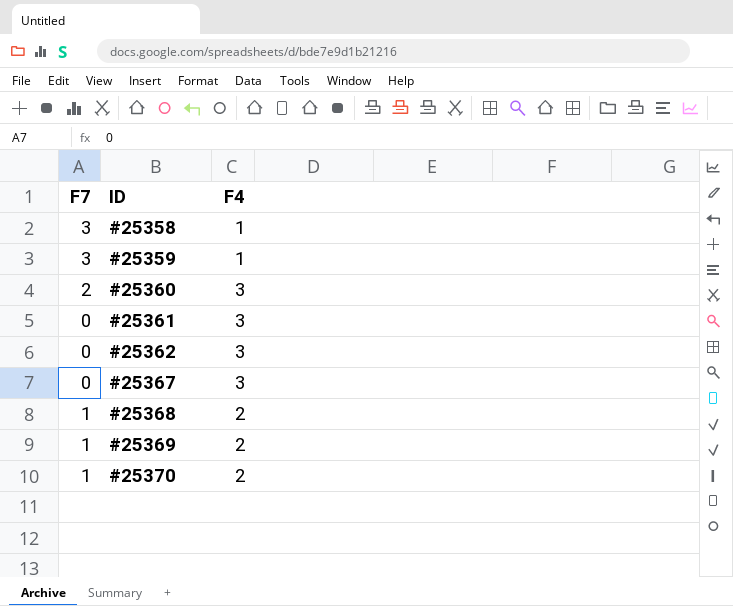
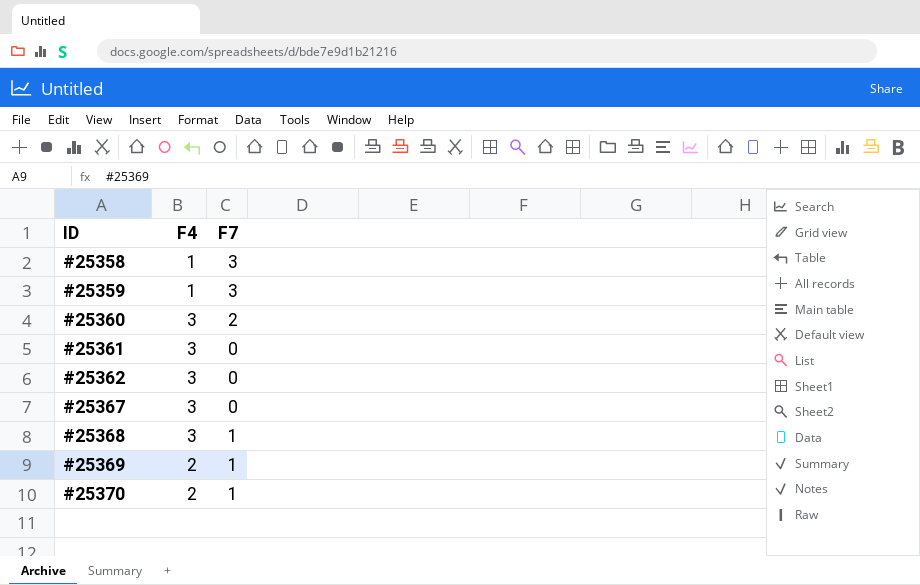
column F7 | position: 1 -> 3
#25368 | F4: 2 -> 3

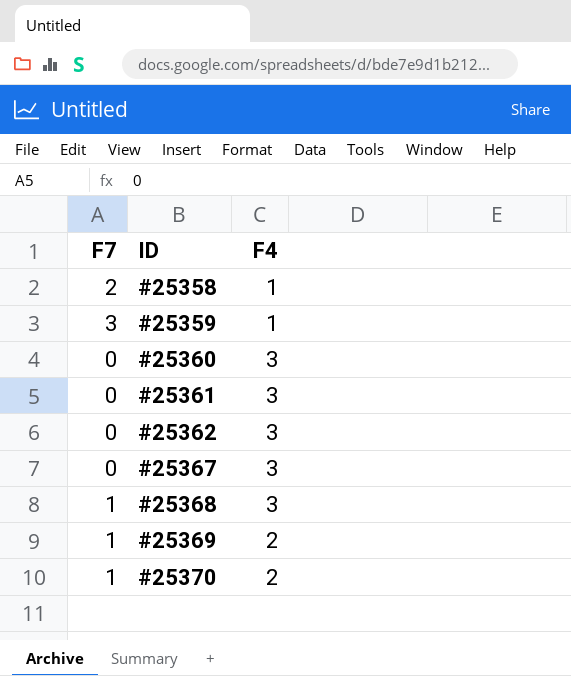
column F7 | position: 3 -> 1
#25358 | F7: 3 -> 2
#25360 | F7: 2 -> 0

